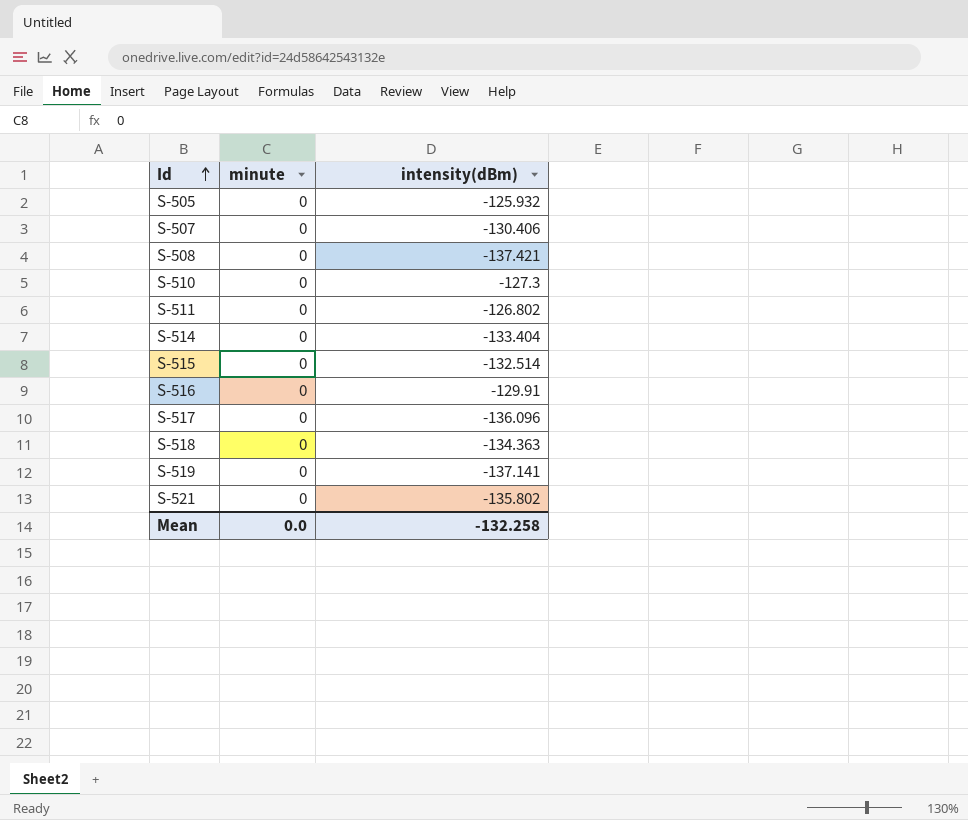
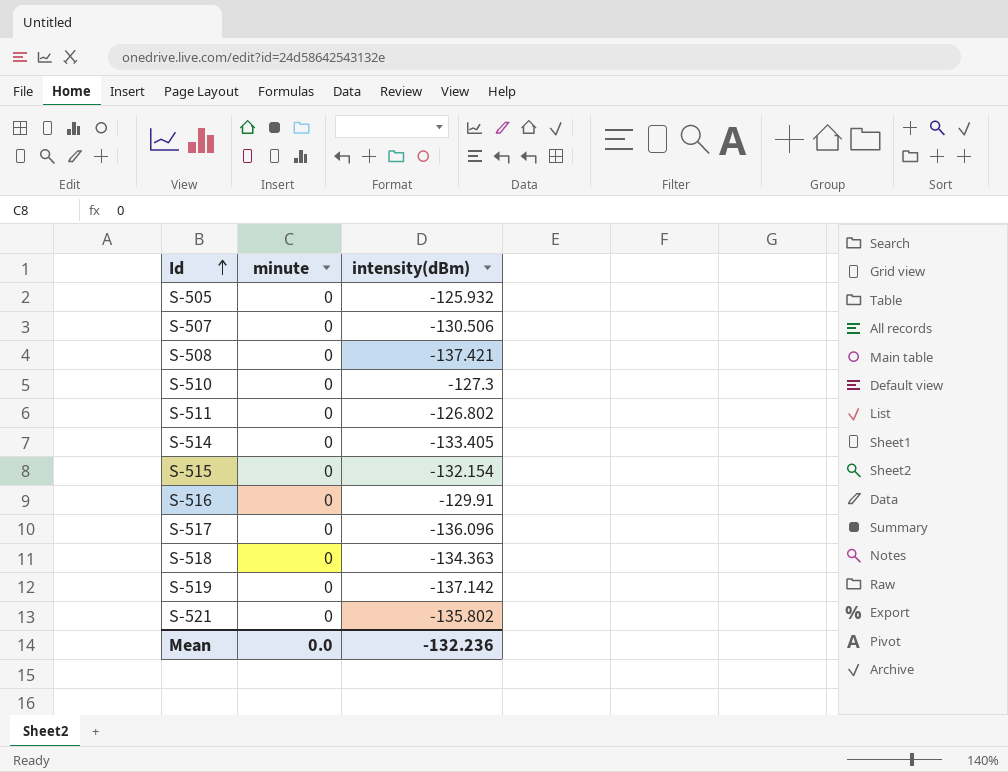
S-507 | intensity(dBm): -130.406 -> -130.506
S-514 | intensity(dBm): -133.404 -> -133.405
S-515 | intensity(dBm): -132.514 -> -132.154
S-519 | intensity(dBm): -137.141 -> -137.142
Mean | intensity(dBm): -132.258 -> -132.236

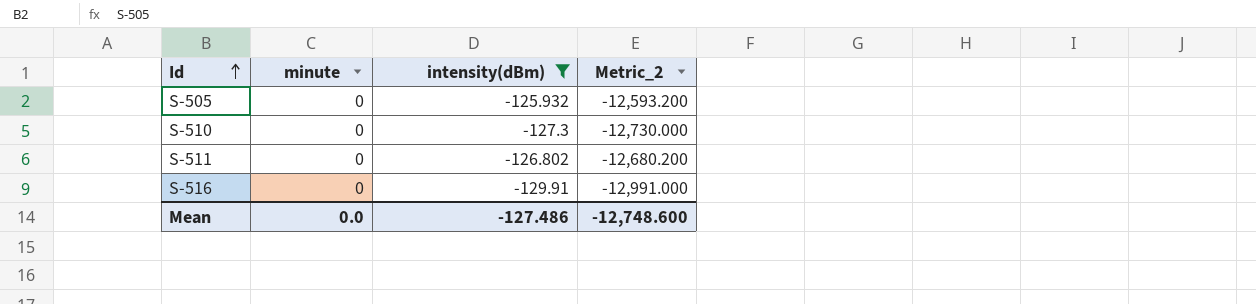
filter: none -> intensity(dBm) >= -129.91
column Metric_2 | formula: none -> [intensity(dBm)] * 100
Mean | intensity(dBm): -132.236 -> -127.486

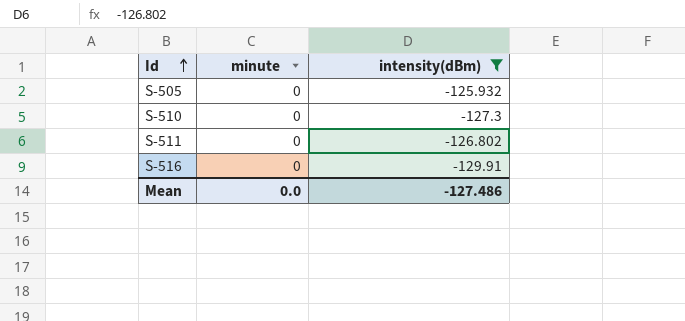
column Metric_2 | formula: [intensity(dBm)] * 100 -> none

